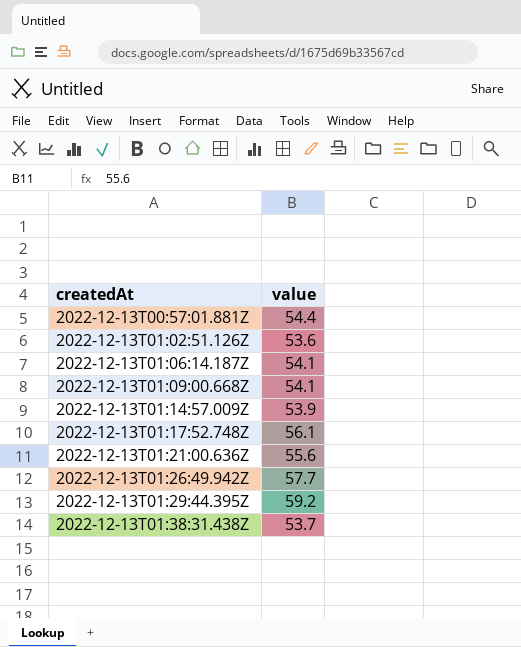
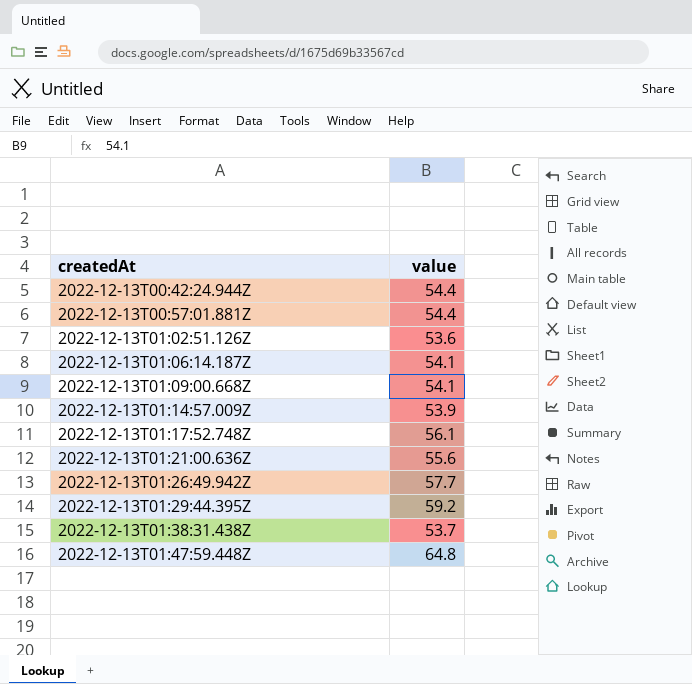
row 2022-12-13T00:42:24.944Z: none -> 54.4
row 2022-12-13T01:47:59.448Z: none -> 64.8

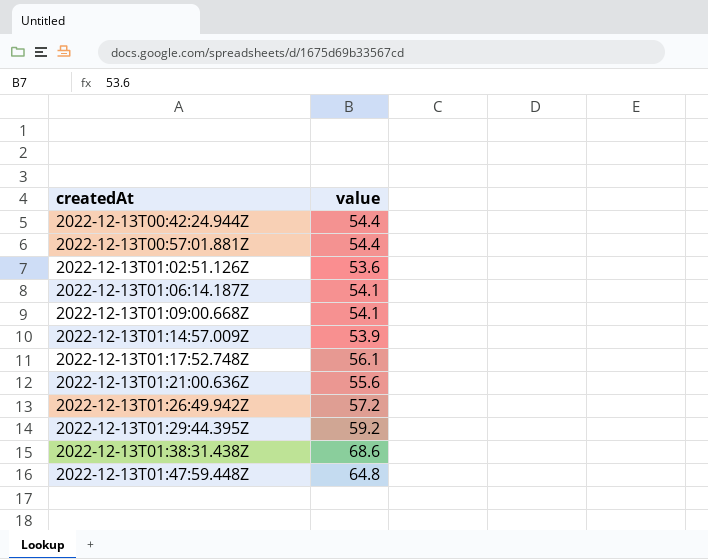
2022-12-13T01:26:49.942Z | value: 57.7 -> 57.2
2022-12-13T01:38:31.438Z | value: 53.7 -> 68.6

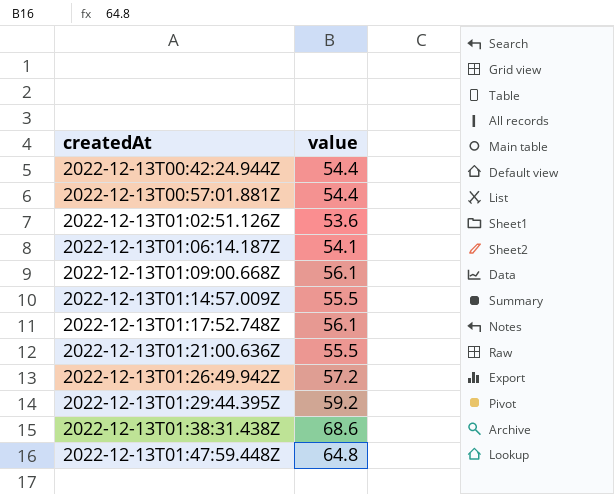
2022-12-13T01:09:00.668Z | value: 54.1 -> 56.1
2022-12-13T01:14:57.009Z | value: 53.9 -> 55.5
2022-12-13T01:21:00.636Z | value: 55.6 -> 55.5

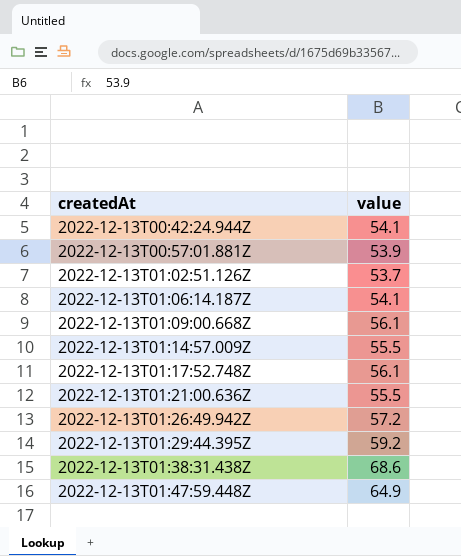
2022-12-13T00:42:24.944Z | value: 54.4 -> 54.1
2022-12-13T00:57:01.881Z | value: 54.4 -> 53.9
2022-12-13T01:02:51.126Z | value: 53.6 -> 53.7
2022-12-13T01:47:59.448Z | value: 64.8 -> 64.9

